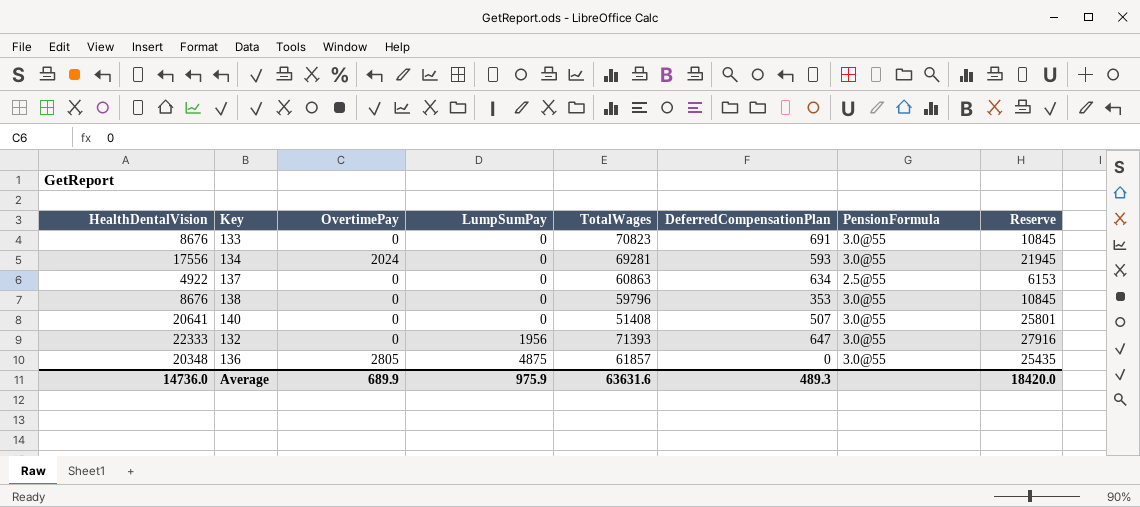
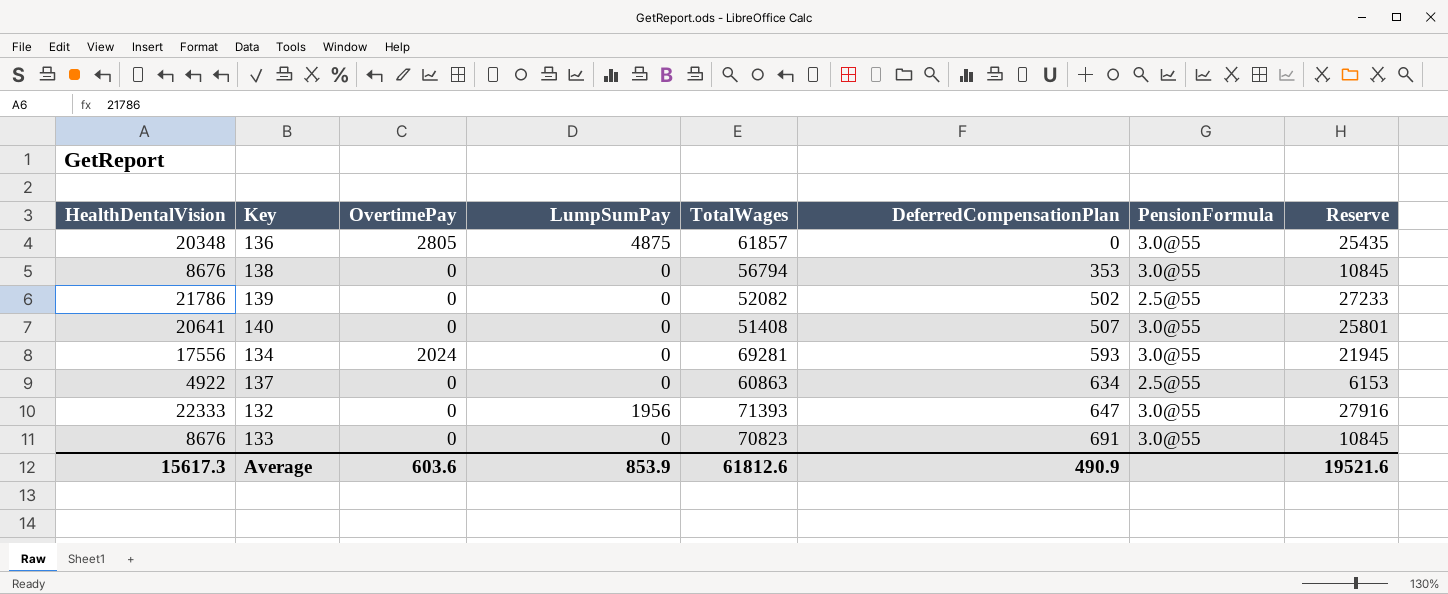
row order: LumpSumPay ascending -> DeferredCompensationPlan ascending
138 | TotalWages: 59796 -> 56794
row 139: none -> 21786 | 0 | 0 | 52082 | 502 | 2.5@55 | 27233
Average | HealthDentalVision: 14736.0 -> 15617.3
Average | OvertimePay: 689.9 -> 603.6
Average | LumpSumPay: 975.9 -> 853.9
Average | TotalWages: 63631.6 -> 61812.6
Average | DeferredCompensationPlan: 489.3 -> 490.9
Average | Reserve: 18420.0 -> 19521.6

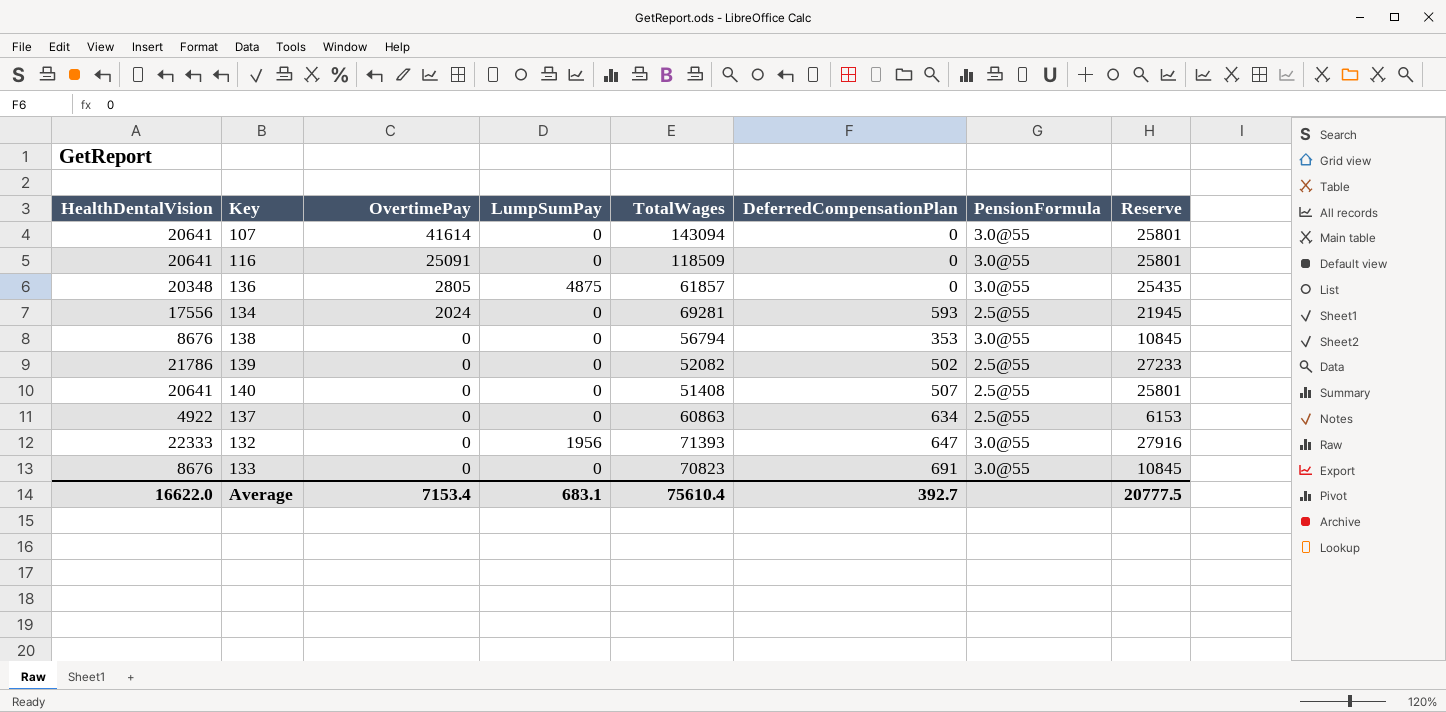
row order: DeferredCompensationPlan ascending -> OvertimePay descending
row 107: none -> 20641 | 41614 | 0 | 143094 | 0 | 3.0@55 | 25801
row 116: none -> 20641 | 25091 | 0 | 118509 | 0 | 3.0@55 | 25801
134 | PensionFormula: 3.0@55 -> 2.5@55
140 | PensionFormula: 3.0@55 -> 2.5@55
Average | HealthDentalVision: 15617.3 -> 16622.0
Average | OvertimePay: 603.6 -> 7153.4
Average | LumpSumPay: 853.9 -> 683.1
Average | TotalWages: 61812.6 -> 75610.4
Average | DeferredCompensationPlan: 490.9 -> 392.7
Average | Reserve: 19521.6 -> 20777.5

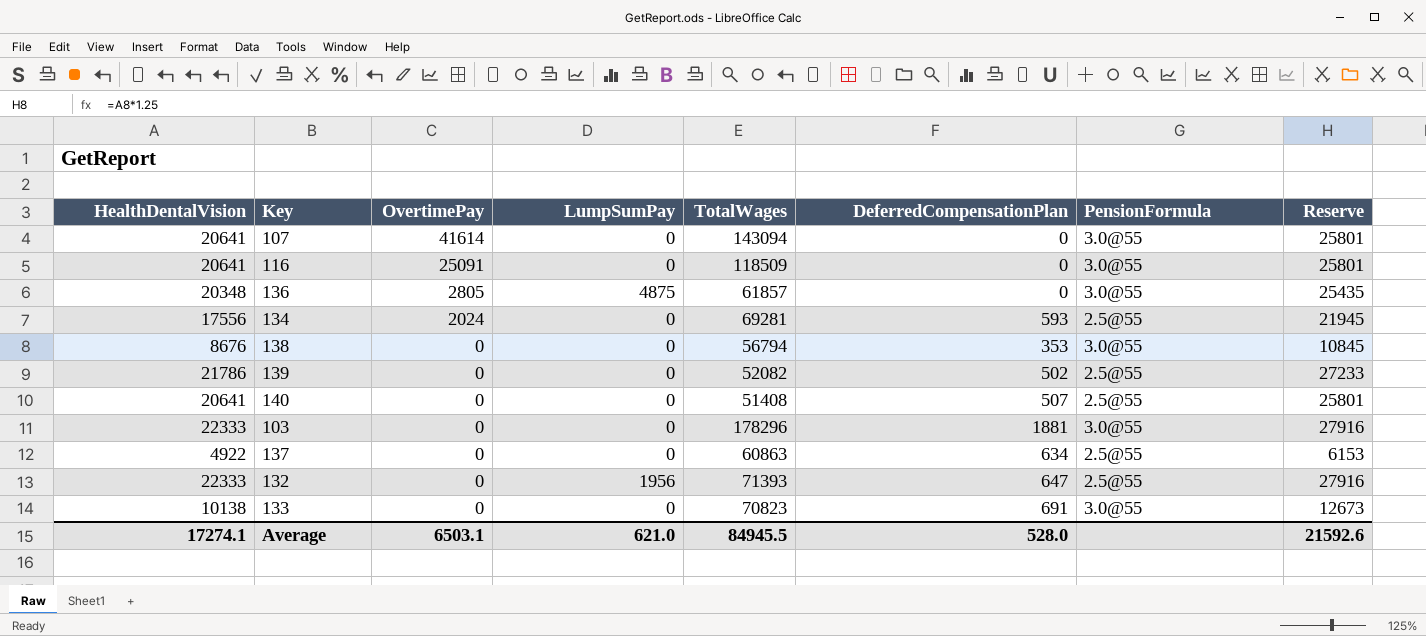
row 103: none -> 22333 | 0 | 0 | 178296 | 1881 | 3.0@55 | 27916
132 | PensionFormula: 3.0@55 -> 2.5@55
133 | HealthDentalVision: 8676 -> 10138
133 | Reserve: 10845 -> 12673
Average | HealthDentalVision: 16622.0 -> 17274.1
Average | OvertimePay: 7153.4 -> 6503.1
Average | LumpSumPay: 683.1 -> 621.0
Average | TotalWages: 75610.4 -> 84945.5
Average | DeferredCompensationPlan: 392.7 -> 528.0
Average | Reserve: 20777.5 -> 21592.6

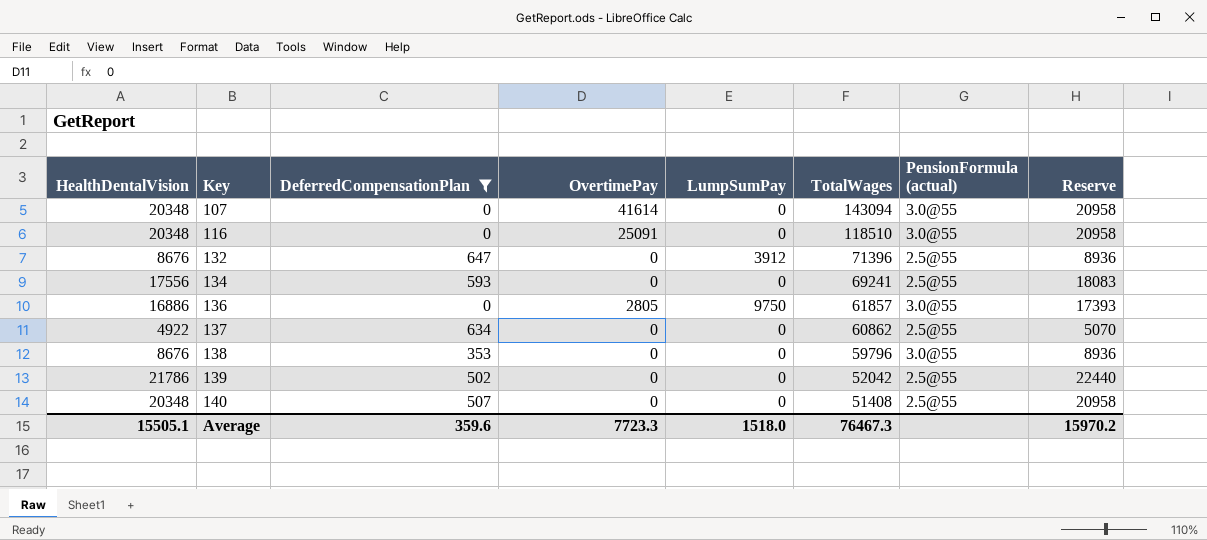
filter: none -> DeferredCompensationPlan <= 647
row order: OvertimePay descending -> Key ascending
column DeferredCompensationPlan | position: 6 -> 3
column name: PensionFormula -> PensionFormula (actual)
column Reserve | formula: [HealthDentalVision] * 1.25 -> [HealthDentalVision] * 1.03
107 | HealthDentalVision: 20641 -> 20348
116 | HealthDentalVision: 20641 -> 20348
116 | TotalWages: 118509 -> 118510
132 | HealthDentalVision: 22333 -> 8676
132 | LumpSumPay: 1956 -> 3912
132 | TotalWages: 71393 -> 71396
134 | OvertimePay: 2024 -> 0
134 | TotalWages: 69281 -> 69241
136 | HealthDentalVision: 20348 -> 16886
136 | LumpSumPay: 4875 -> 9750
137 | TotalWages: 60863 -> 60862
138 | TotalWages: 56794 -> 59796
139 | TotalWages: 52082 -> 52042
140 | HealthDentalVision: 20641 -> 20348
Average | HealthDentalVision: 17274.1 -> 15505.1
Average | DeferredCompensationPlan: 528.0 -> 359.6
Average | OvertimePay: 6503.1 -> 7723.3
Average | LumpSumPay: 621.0 -> 1518.0
Average | TotalWages: 84945.5 -> 76467.3
Average | Reserve: 21592.6 -> 15970.2

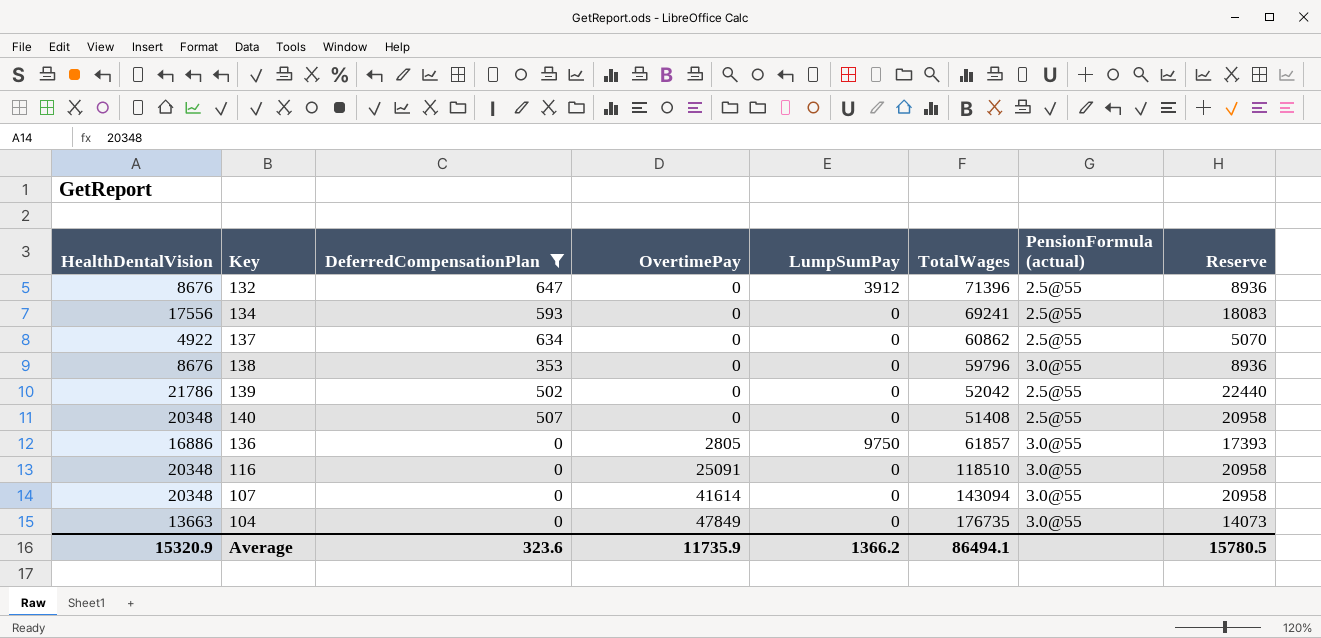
row order: Key ascending -> OvertimePay ascending
row 104: none -> 13663 | 0 | 47849 | 0 | 176735 | 3.0@55 | 14073
Average | HealthDentalVision: 15505.1 -> 15320.9
Average | DeferredCompensationPlan: 359.6 -> 323.6
Average | OvertimePay: 7723.3 -> 11735.9
Average | LumpSumPay: 1518.0 -> 1366.2
Average | TotalWages: 76467.3 -> 86494.1
Average | Reserve: 15970.2 -> 15780.5

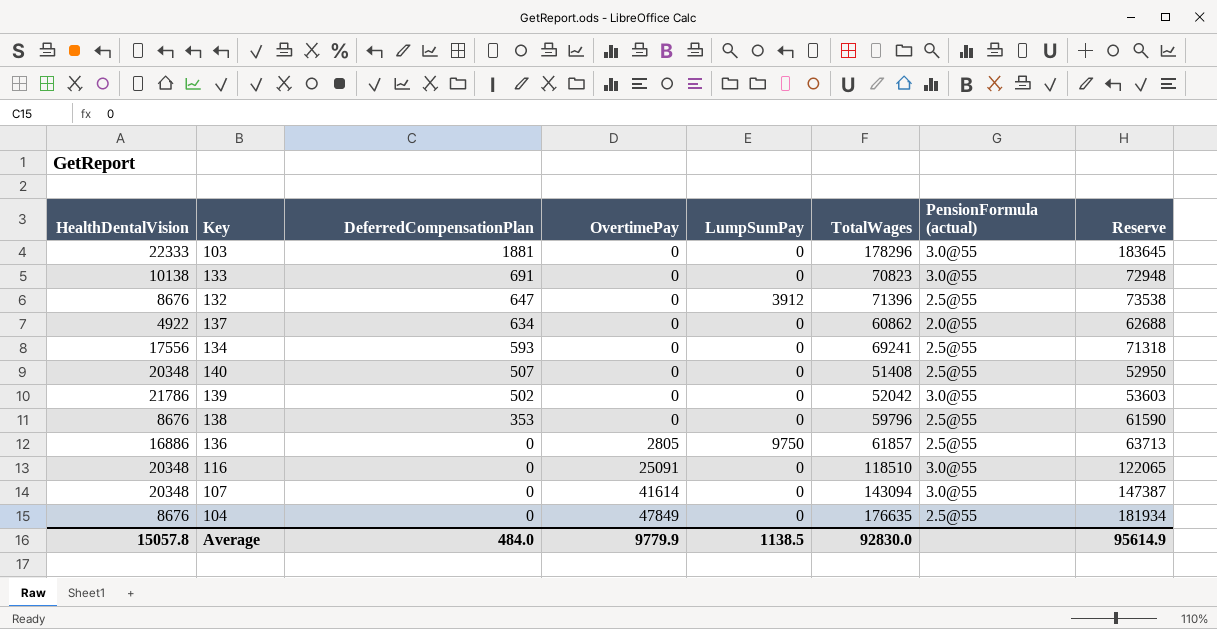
filter: DeferredCompensationPlan <= 647 -> none
row order: OvertimePay ascending -> DeferredCompensationPlan descending
column Reserve | formula: [HealthDentalVision] * 1.03 -> [TotalWages] * 1.03
137 | PensionFormula (actual): 2.5@55 -> 2.0@55
139 | PensionFormula (actual): 2.5@55 -> 3.0@55
138 | PensionFormula (actual): 3.0@55 -> 2.5@55
136 | PensionFormula (actual): 3.0@55 -> 2.5@55
104 | HealthDentalVision: 13663 -> 8676
104 | TotalWages: 176735 -> 176635
104 | PensionFormula (actual): 3.0@55 -> 2.5@55
Average | HealthDentalVision: 15320.9 -> 15057.8
Average | DeferredCompensationPlan: 323.6 -> 484.0
Average | OvertimePay: 11735.9 -> 9779.9
Average | LumpSumPay: 1366.2 -> 1138.5
Average | TotalWages: 86494.1 -> 92830.0
Average | Reserve: 15780.5 -> 95614.9

